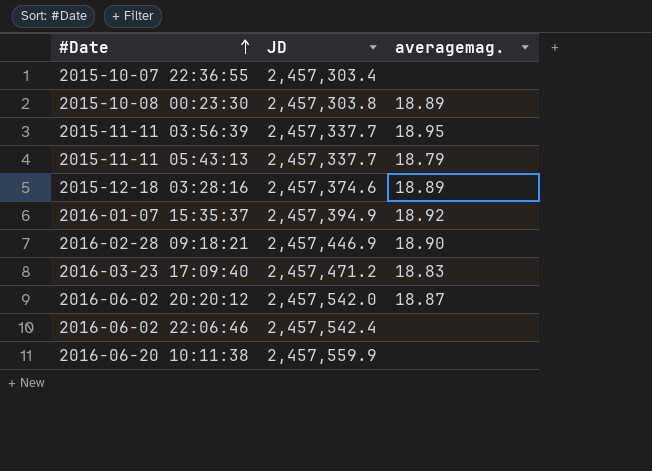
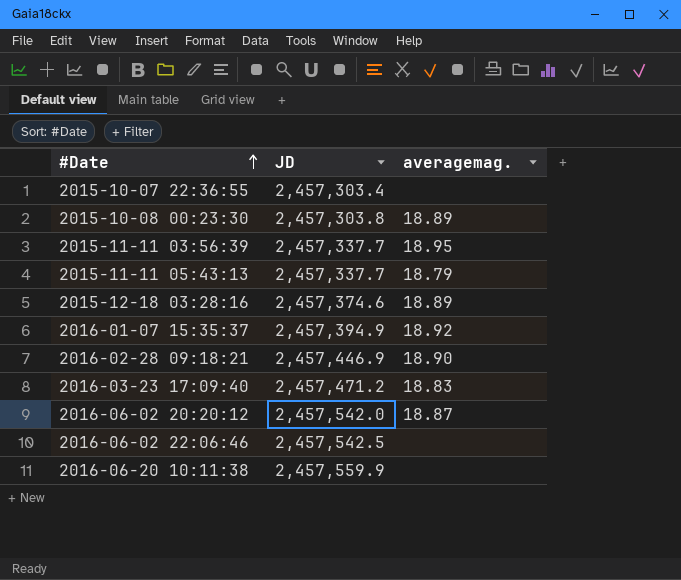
2016-06-02 22:06:46 | JD: 2,457,542.4 -> 2,457,542.5

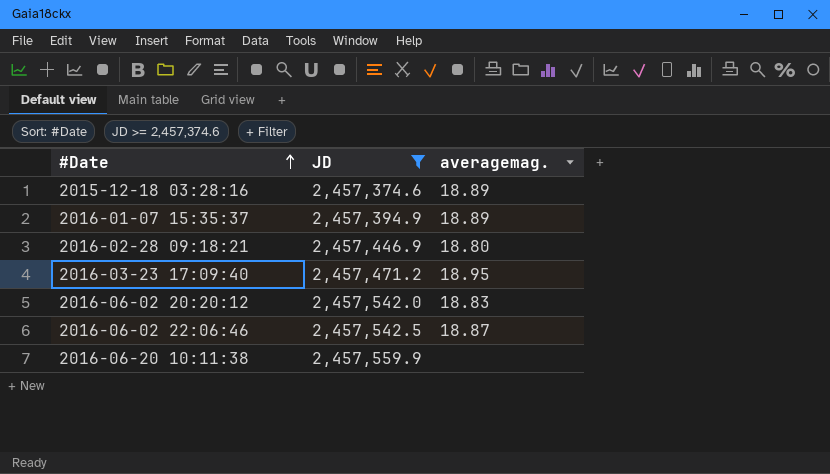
filter: none -> JD >= 2,457,374.6
2016-01-07 15:35:37 | averagemag.: 18.92 -> 18.89
2016-02-28 09:18:21 | averagemag.: 18.90 -> 18.80
2016-03-23 17:09:40 | averagemag.: 18.83 -> 18.95
2016-06-02 20:20:12 | averagemag.: 18.87 -> 18.83
2016-06-02 22:06:46 | averagemag.: none -> 18.87

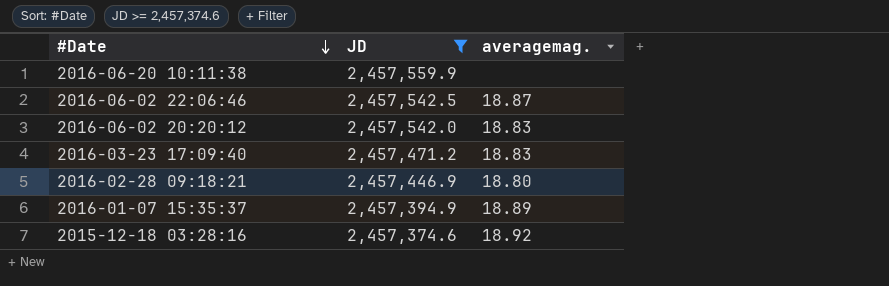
row order: #Date ascending -> #Date descending
2016-03-23 17:09:40 | averagemag.: 18.95 -> 18.83
2015-12-18 03:28:16 | averagemag.: 18.89 -> 18.92

